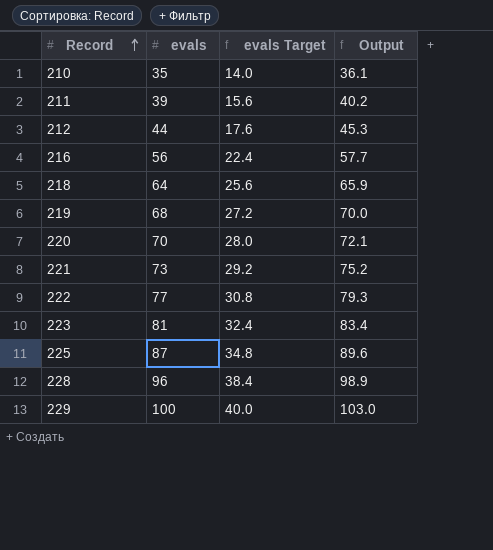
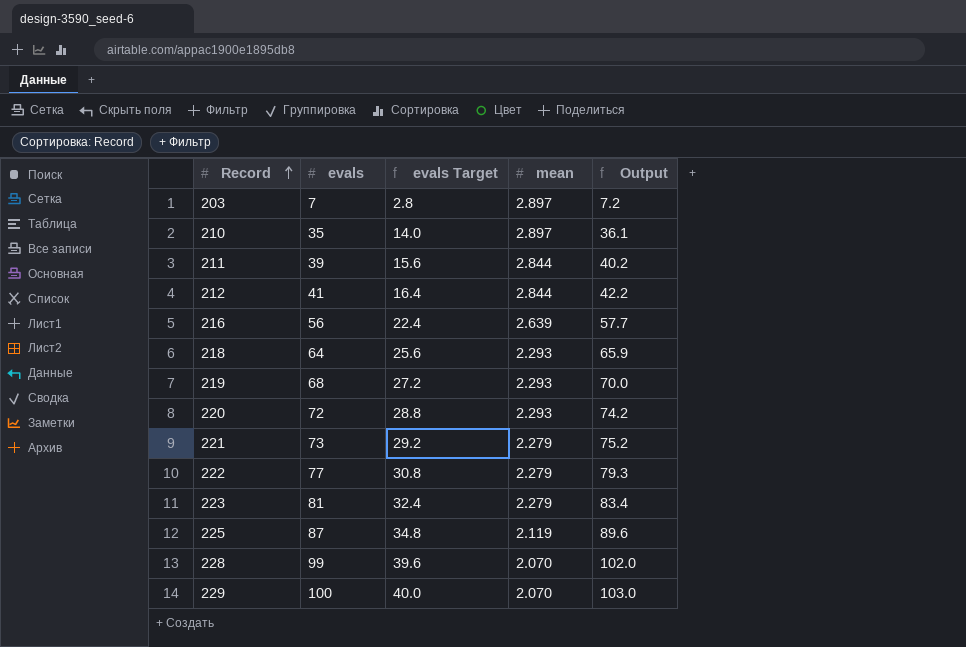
column mean | position: none -> 4
row 203: none -> 7 | 2.8 | 2.897 | 7.2
212 | evals: 44 -> 41
212 | evals Target: 17.6 -> 16.4
212 | Output: 45.3 -> 42.2
220 | evals: 70 -> 72
220 | evals Target: 28.0 -> 28.8
220 | Output: 72.1 -> 74.2
228 | evals: 96 -> 99
228 | evals Target: 38.4 -> 39.6
228 | Output: 98.9 -> 102.0

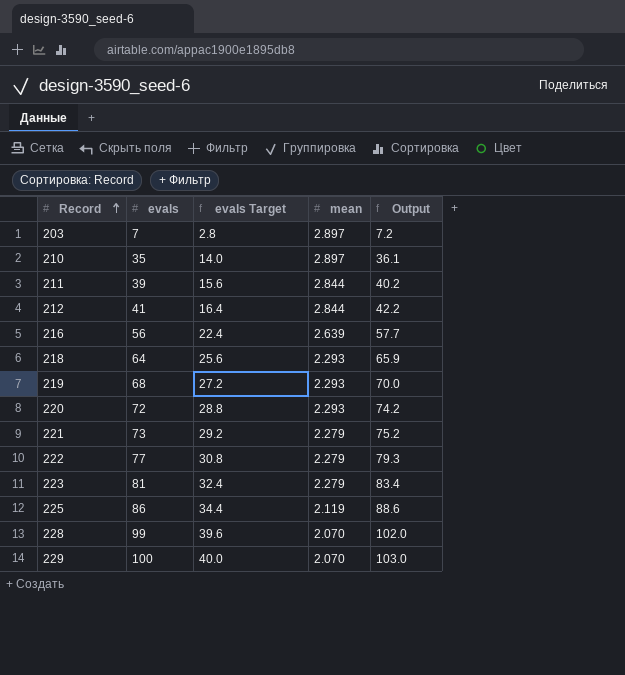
225 | evals: 87 -> 86
225 | evals Target: 34.8 -> 34.4
225 | Output: 89.6 -> 88.6

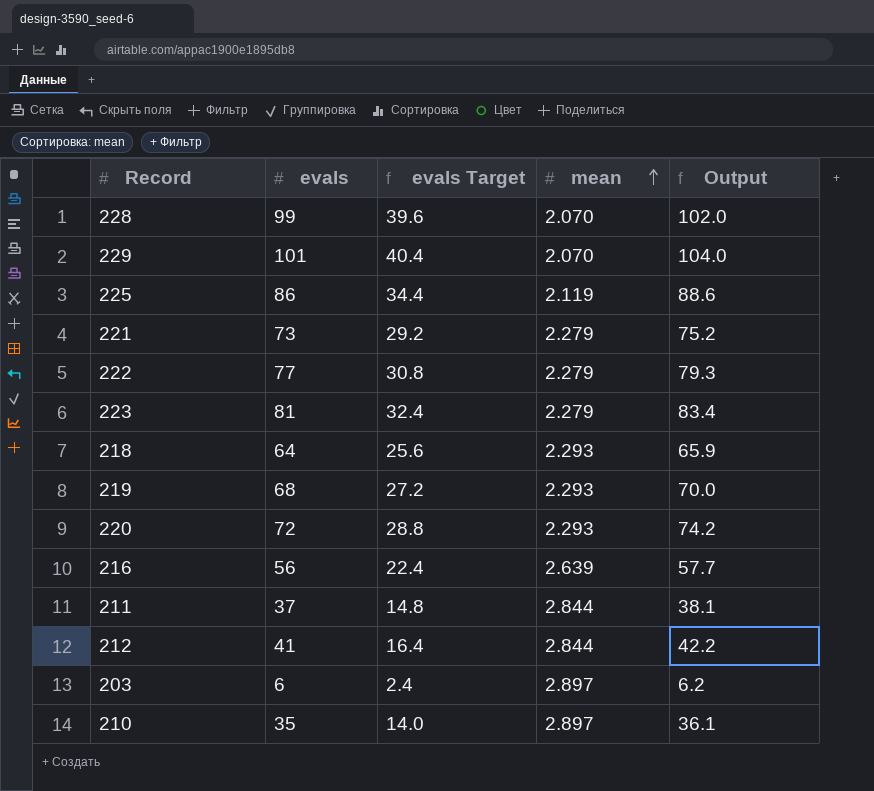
row order: Record ascending -> mean ascending
229 | evals: 100 -> 101
229 | evals Target: 40.0 -> 40.4
229 | Output: 103.0 -> 104.0
211 | evals: 39 -> 37
211 | evals Target: 15.6 -> 14.8
211 | Output: 40.2 -> 38.1
203 | evals: 7 -> 6
203 | evals Target: 2.8 -> 2.4
203 | Output: 7.2 -> 6.2

